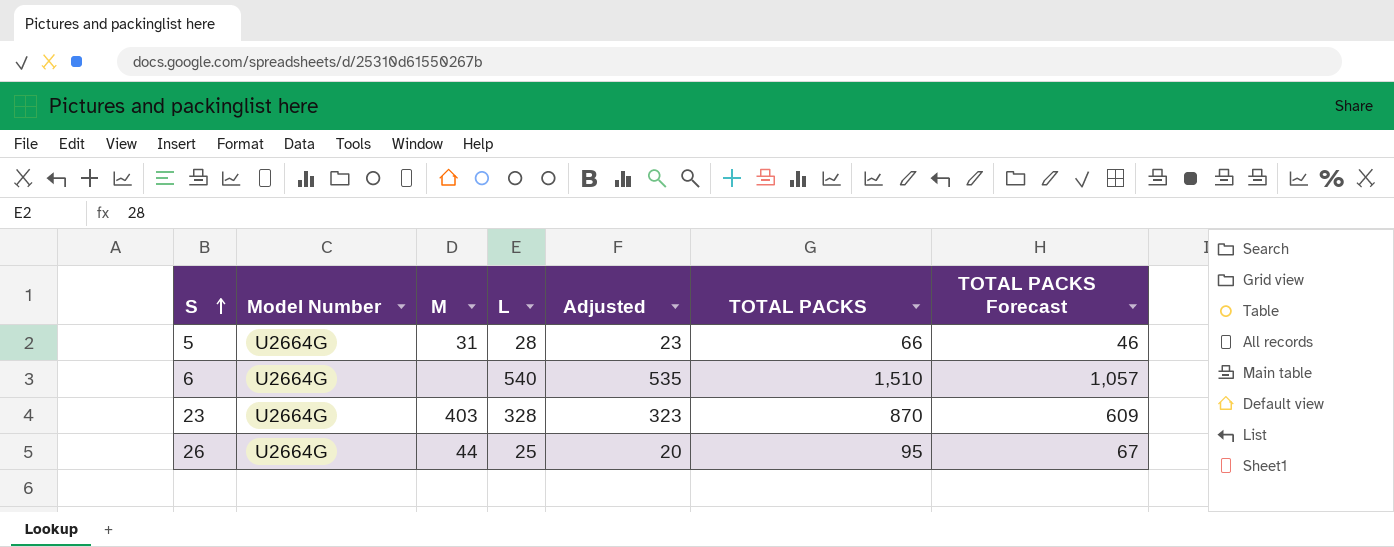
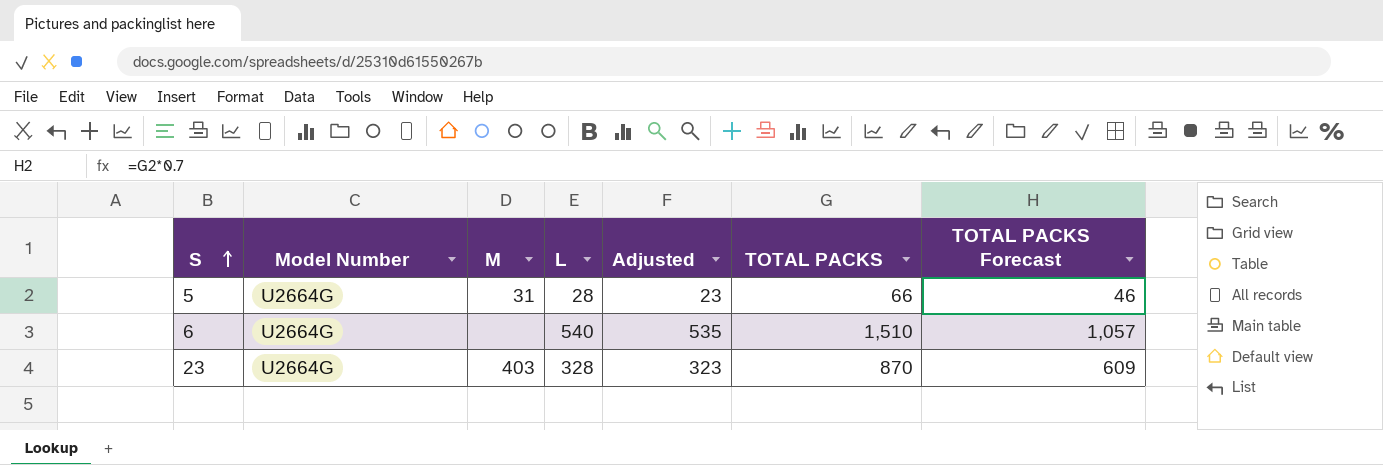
row 26: U2664G | 44 | 25 | 20 | 95 | 67 -> none

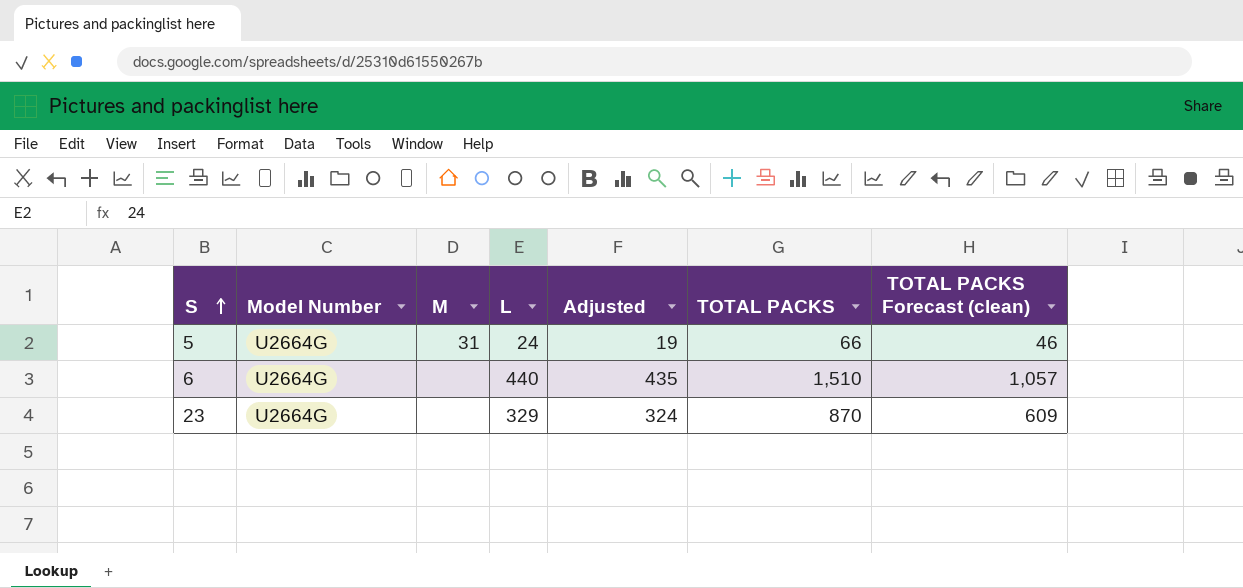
column name: TOTAL PACKS Forecast -> TOTAL PACKS Forecast (clean)
5 | L: 28 -> 24
5 | Adjusted: 23 -> 19
6 | L: 540 -> 440
6 | Adjusted: 535 -> 435
23 | M: 403 -> none
23 | L: 328 -> 329
23 | Adjusted: 323 -> 324

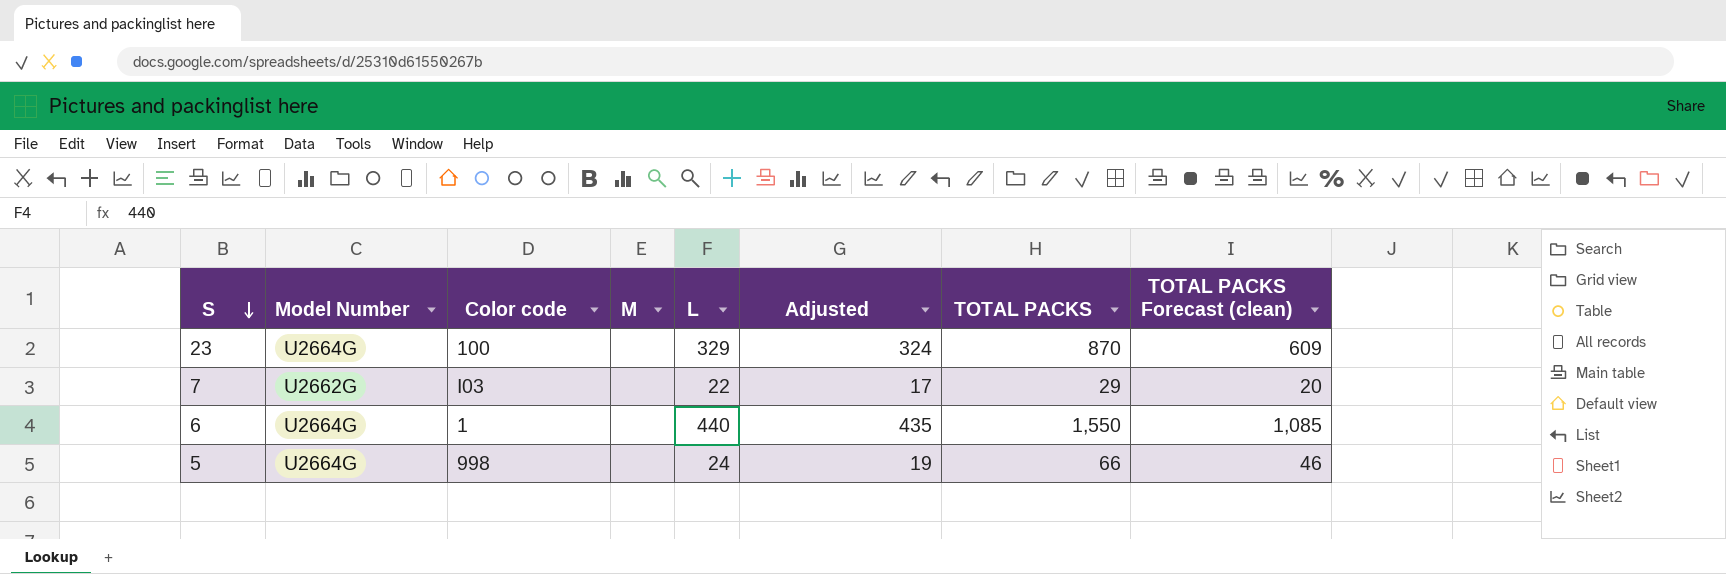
row order: S ascending -> S descending
column Color code | position: none -> 3
row 7: none -> U2662G | I03 | none | 22 | 17 | 29 | 20
6 | TOTAL PACKS: 1,510 -> 1,550
6 | TOTAL PACKS Forecast (clean): 1,057 -> 1,085
5 | M: 31 -> none

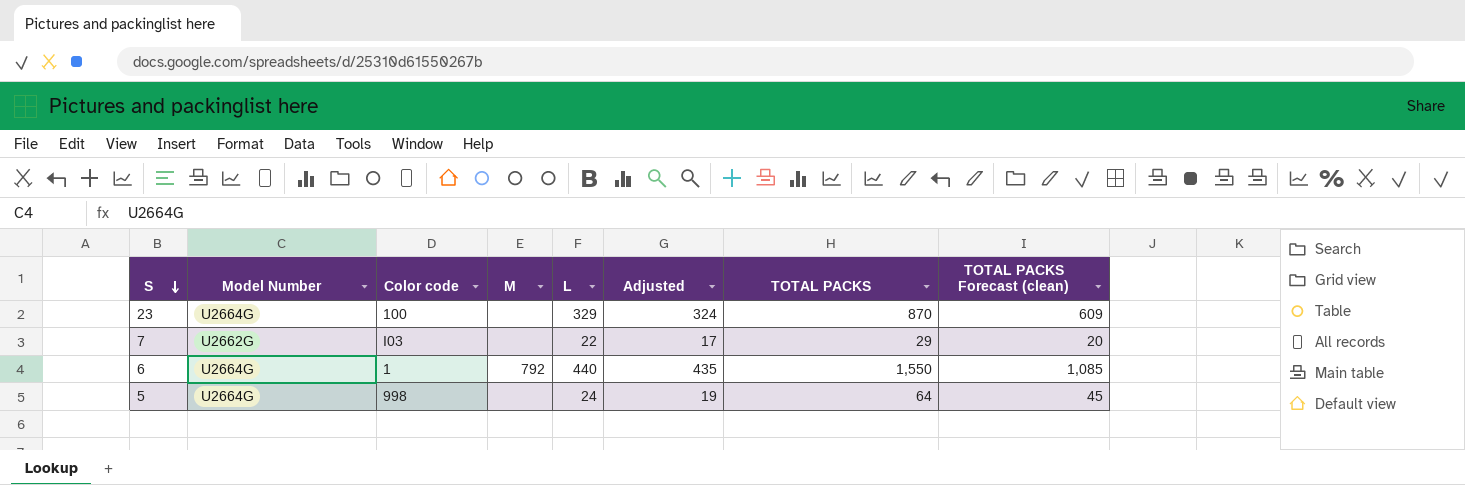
6 | M: none -> 792
5 | TOTAL PACKS: 66 -> 64
5 | TOTAL PACKS Forecast (clean): 46 -> 45

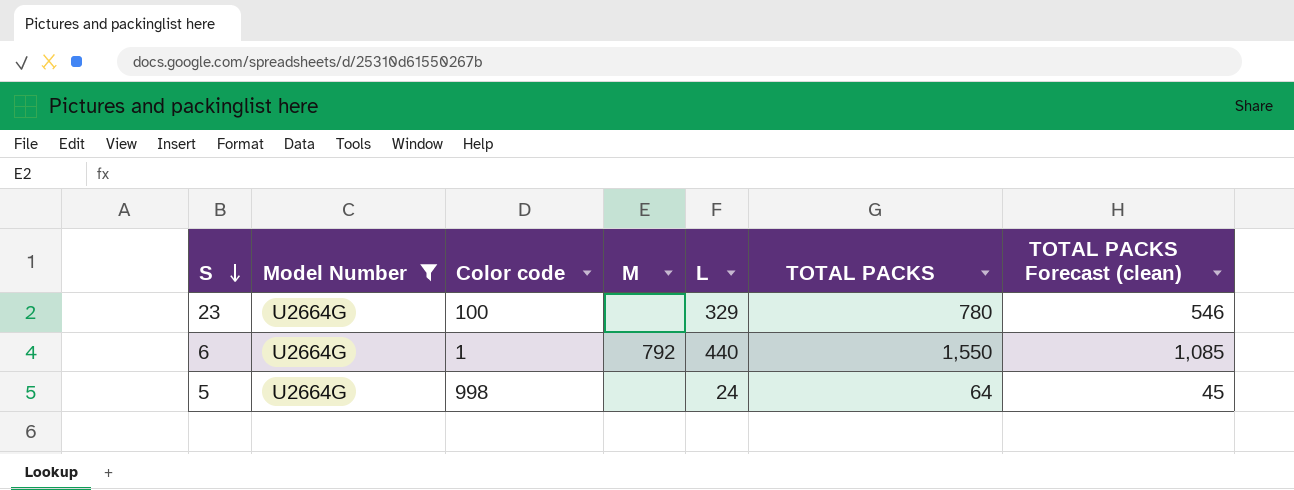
filter: none -> Model Number = U2664G
column Adjusted | formula: [L] - 5 -> none
23 | TOTAL PACKS: 870 -> 780
23 | TOTAL PACKS Forecast (clean): 609 -> 546

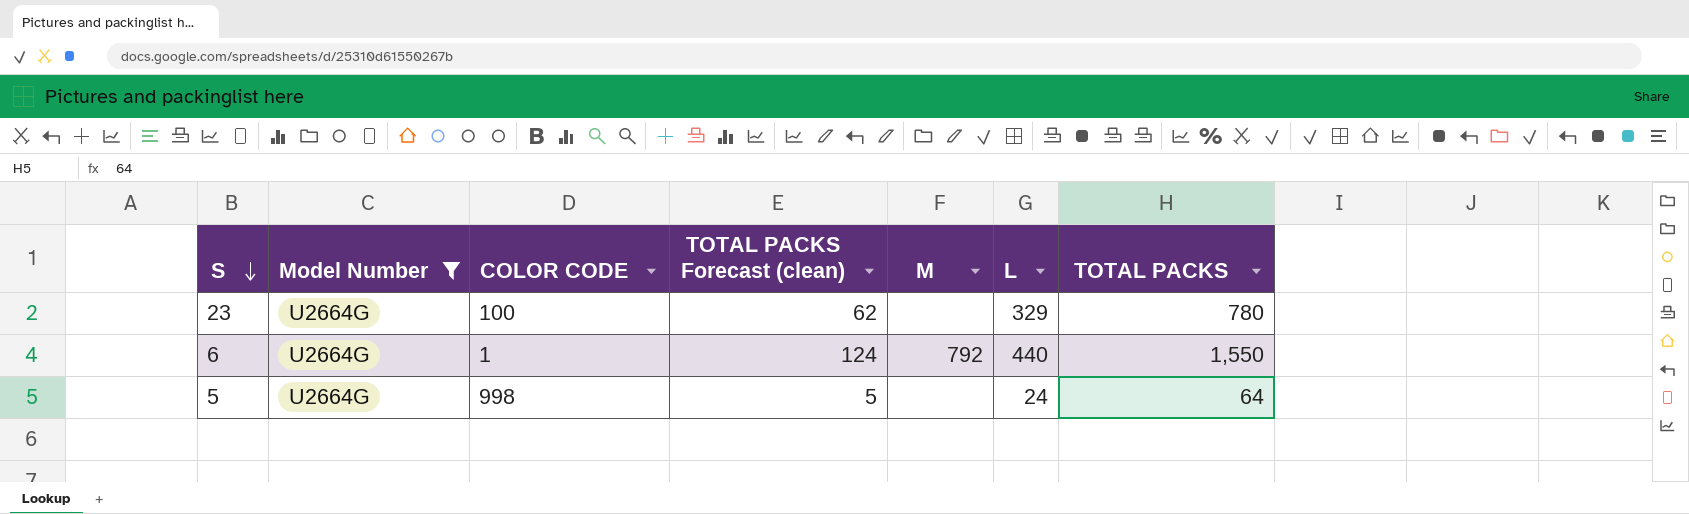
column name: Color code -> COLOR CODE
column TOTAL PACKS Forecast (clean) | formula: [TOTAL PACKS] * 0.7 -> [TOTAL PACKS] * 0.08
column TOTAL PACKS Forecast (clean) | position: 7 -> 4

